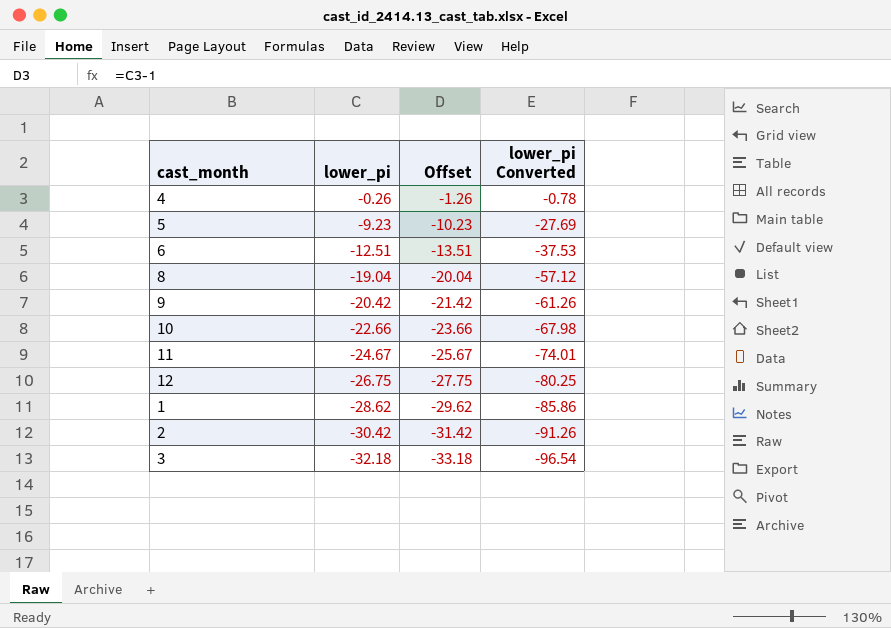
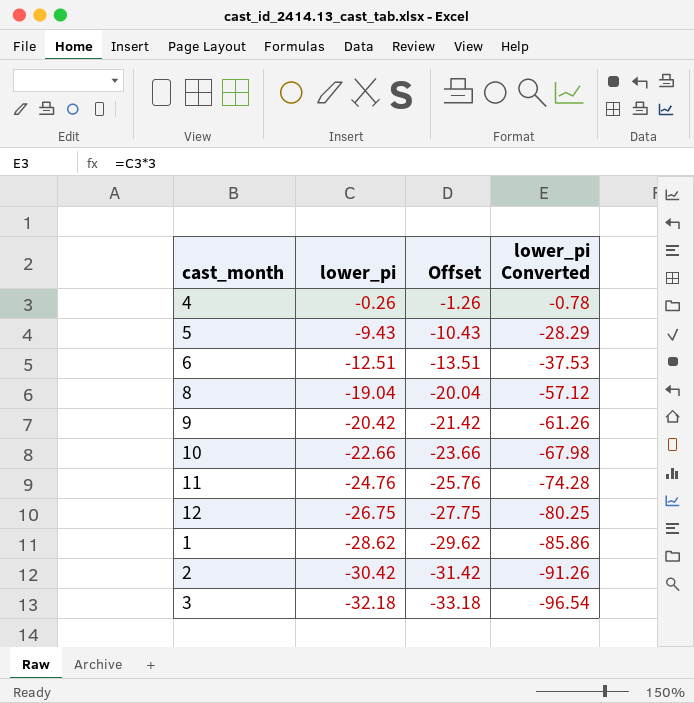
5 | lower_pi: -9.23 -> -9.43
5 | Offset: -10.23 -> -10.43
5 | lower_pi Converted: -27.69 -> -28.29
11 | lower_pi: -24.67 -> -24.76
11 | Offset: -25.67 -> -25.76
11 | lower_pi Converted: -74.01 -> -74.28

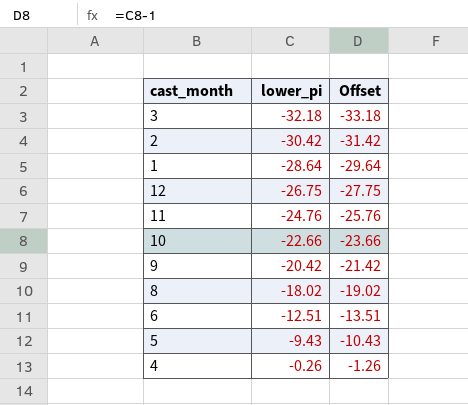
row order: lower_pi descending -> lower_pi ascending
column lower_pi Converted | formula: [lower_pi] * 3 -> none
1 | lower_pi: -28.62 -> -28.64
1 | Offset: -29.62 -> -29.64
8 | lower_pi: -19.04 -> -18.02
8 | Offset: -20.04 -> -19.02

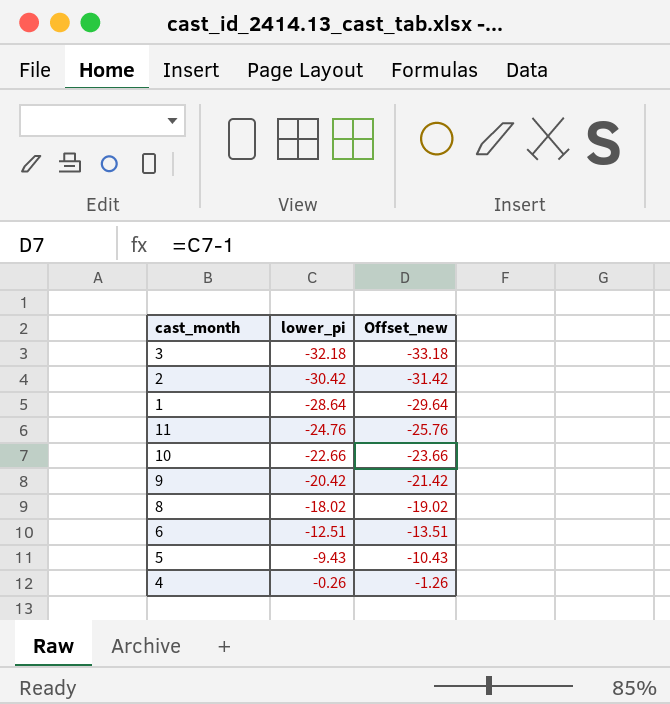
column name: Offset -> Offset_new
row 12: -26.75 | -27.75 -> none

